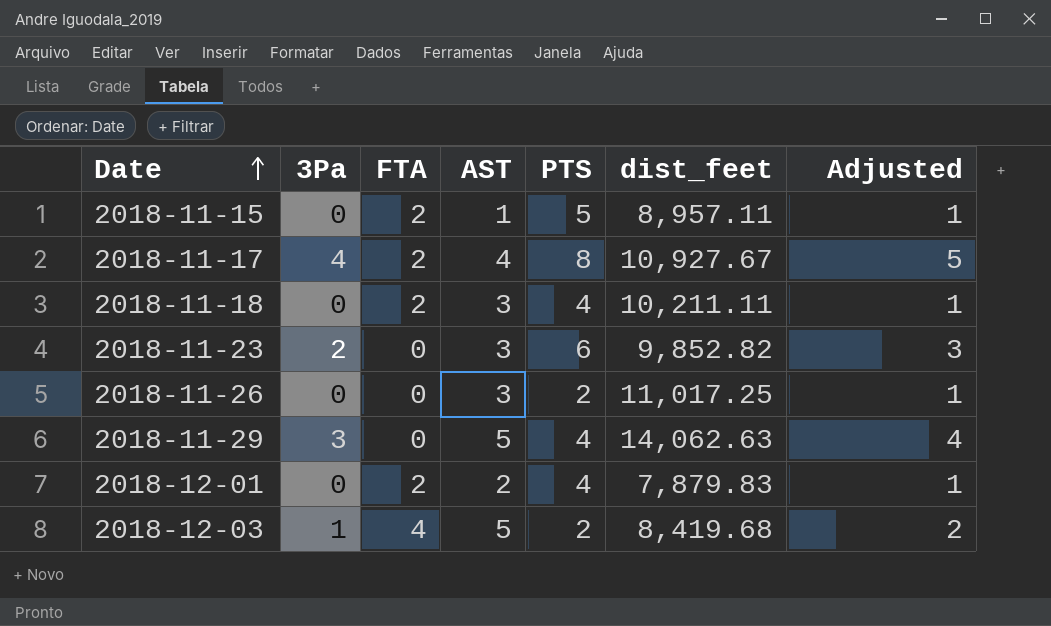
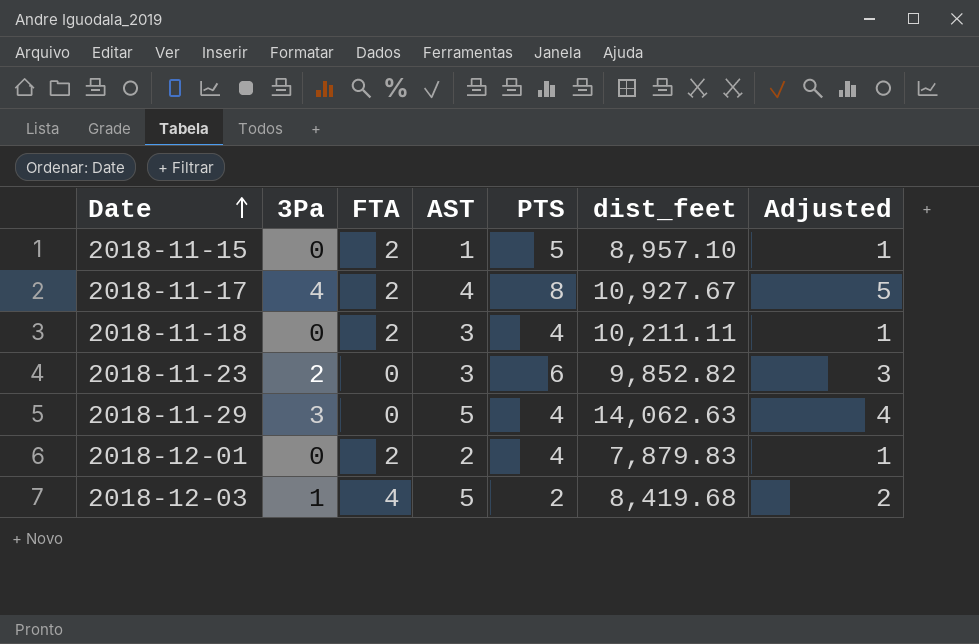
row 2018-11-26: 0 | 0 | 3 | 2 | 11,017.25 | 1 -> none
2018-11-15 | dist_feet: 8,957.11 -> 8,957.10

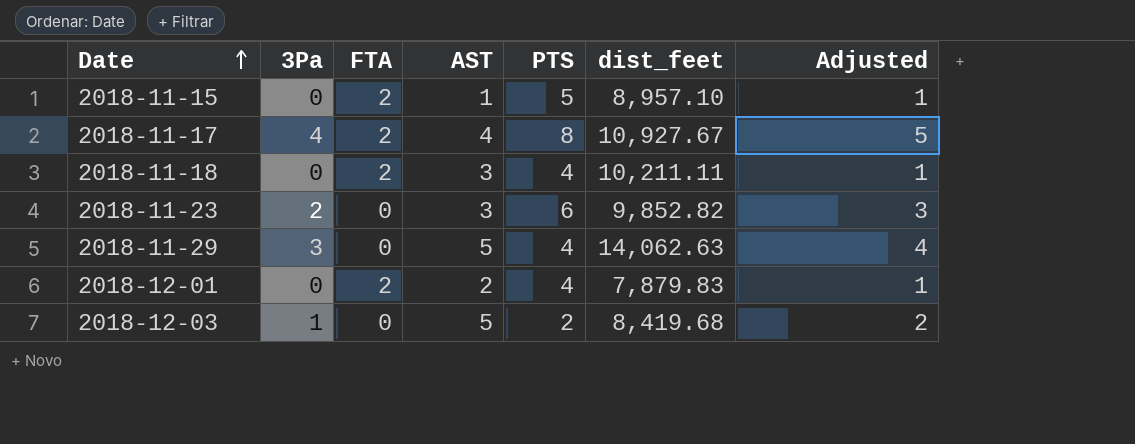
2018-12-03 | FTA: 4 -> 0

